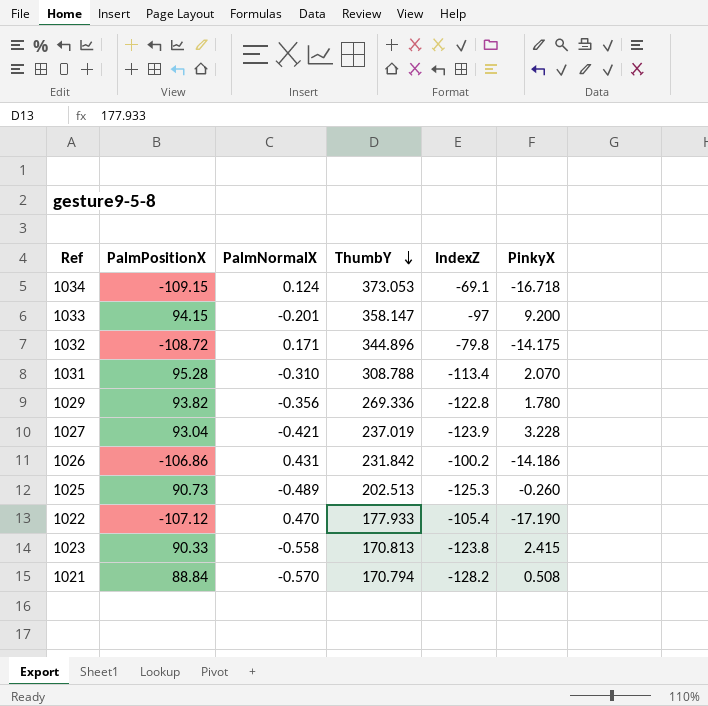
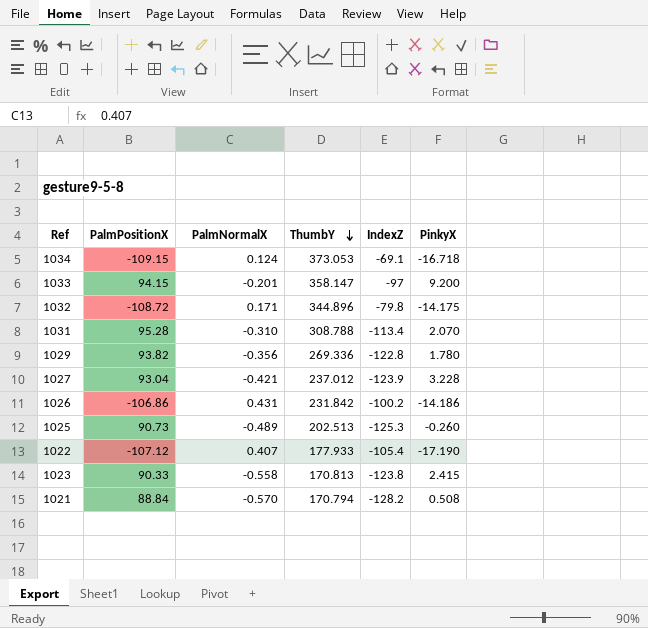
1027 | ThumbY: 237.019 -> 237.012
1022 | PalmNormalX: 0.470 -> 0.407

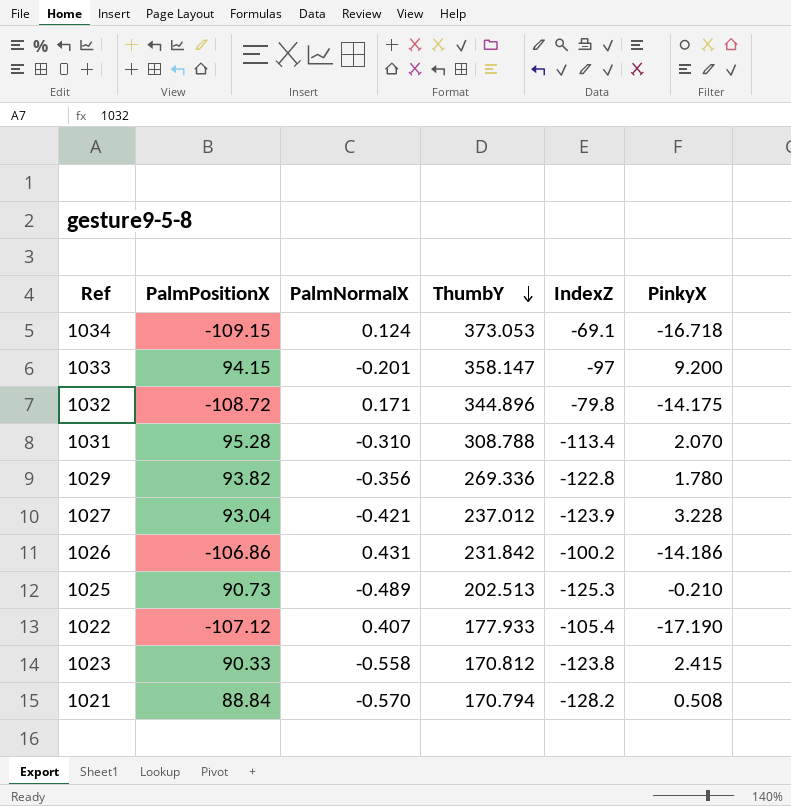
1025 | PinkyX: -0.260 -> -0.210
1023 | ThumbY: 170.813 -> 170.812

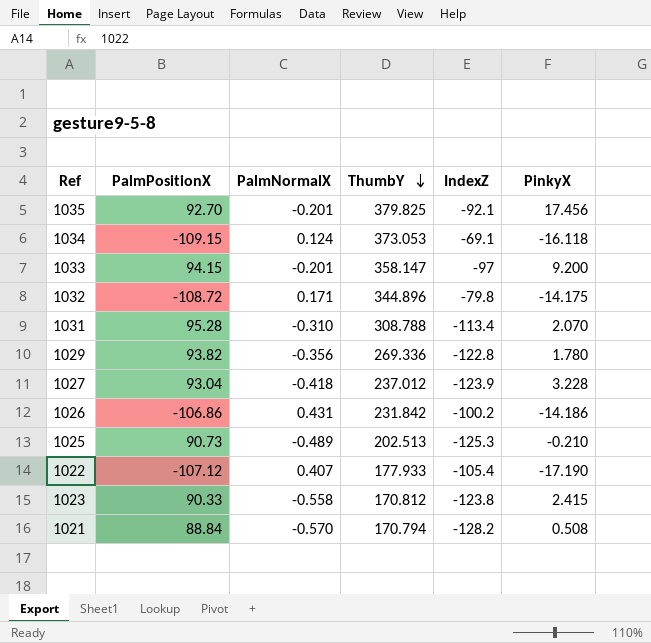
row 1035: none -> 92.70 | -0.201 | 379.825 | -92.1 | 17.456
1034 | PinkyX: -16.718 -> -16.118
1027 | PalmNormalX: -0.421 -> -0.418

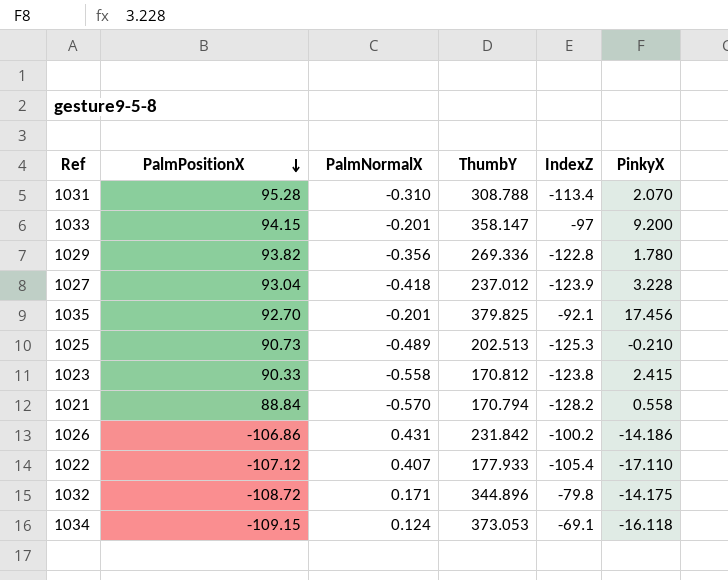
row order: ThumbY descending -> PalmPositionX descending
1021 | PinkyX: 0.508 -> 0.558
1022 | PinkyX: -17.190 -> -17.110

